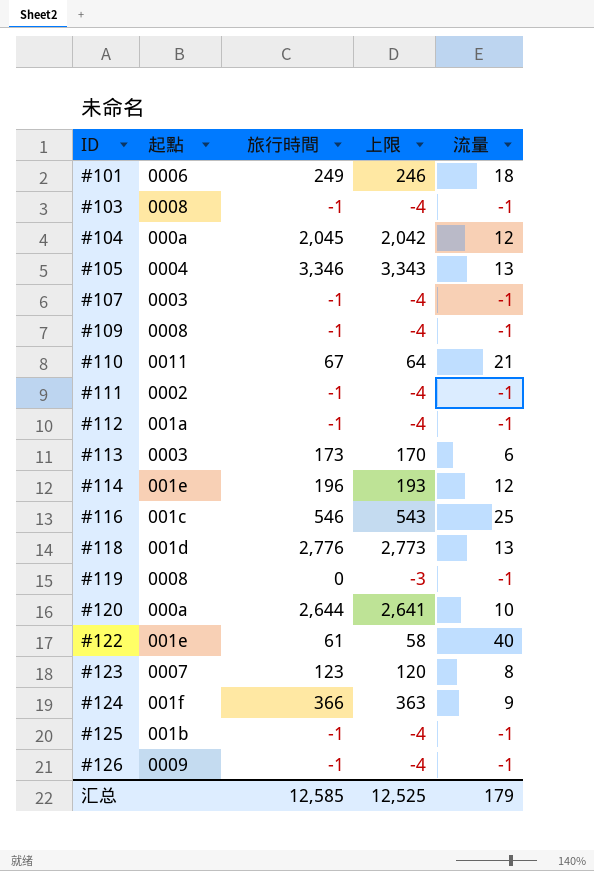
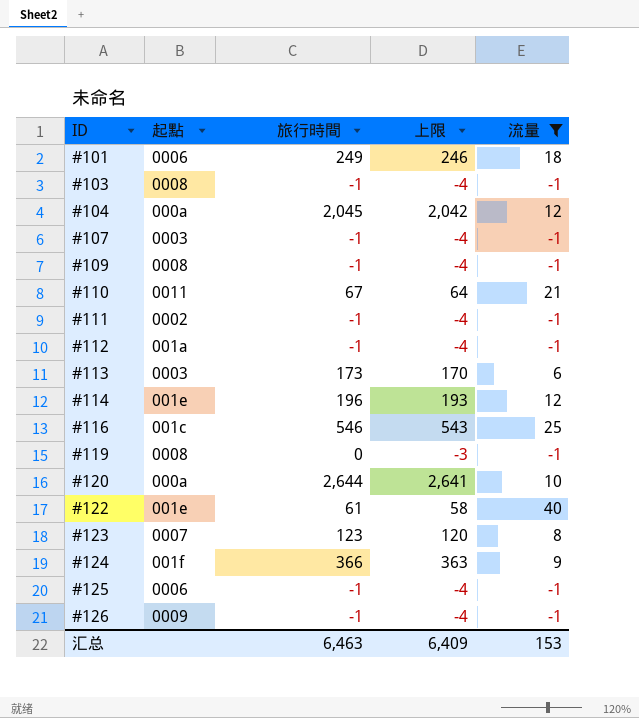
filter: none -> 流量 != 13
#125 | 起點: 001b -> 0006
汇总 | 旅行時間: 12,585 -> 6,463
汇总 | 上限: 12,525 -> 6,409
汇总 | 流量: 179 -> 153

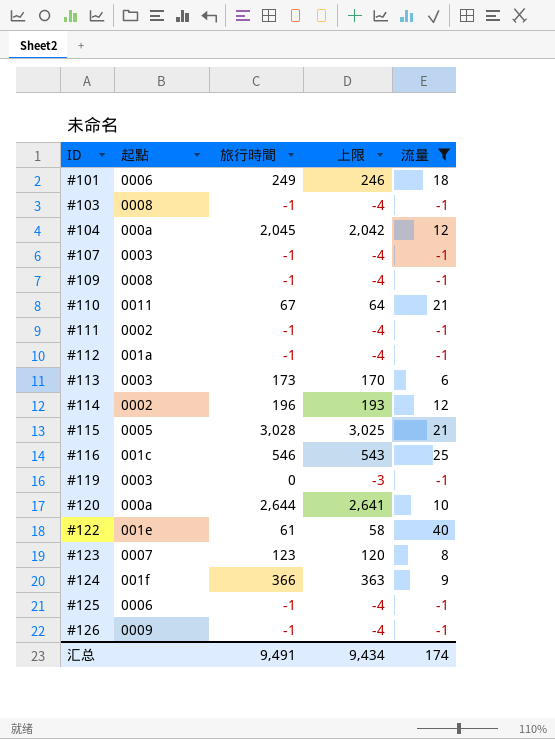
#114 | 起點: 001e -> 0002
row #115: none -> 0005 | 3,028 | 3,025 | 21
#119 | 起點: 0008 -> 0003
汇总 | 旅行時間: 6,463 -> 9,491
汇总 | 上限: 6,409 -> 9,434
汇总 | 流量: 153 -> 174

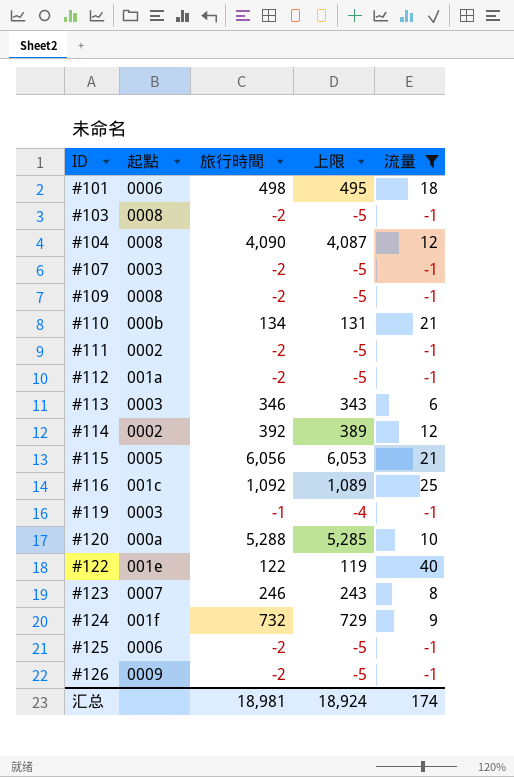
#101 | 旅行時間: 249 -> 498
#101 | 上限: 246 -> 495
#103 | 旅行時間: -1 -> -2
#103 | 上限: -4 -> -5
#104 | 起點: 000a -> 0008
#104 | 旅行時間: 2,045 -> 4,090
#104 | 上限: 2,042 -> 4,087
#107 | 旅行時間: -1 -> -2
#107 | 上限: -4 -> -5
#109 | 旅行時間: -1 -> -2
#109 | 上限: -4 -> -5
#110 | 起點: 0011 -> 000b
#110 | 旅行時間: 67 -> 134
#110 | 上限: 64 -> 131
#111 | 旅行時間: -1 -> -2
#111 | 上限: -4 -> -5
#112 | 旅行時間: -1 -> -2
#112 | 上限: -4 -> -5
#113 | 旅行時間: 173 -> 346
#113 | 上限: 170 -> 343
#114 | 旅行時間: 196 -> 392
#114 | 上限: 193 -> 389
#115 | 旅行時間: 3,028 -> 6,056
#115 | 上限: 3,025 -> 6,053
#116 | 旅行時間: 546 -> 1,092
#116 | 上限: 543 -> 1,089
#119 | 旅行時間: 0 -> -1
#119 | 上限: -3 -> -4
#120 | 旅行時間: 2,644 -> 5,288
#120 | 上限: 2,641 -> 5,285
#122 | 旅行時間: 61 -> 122
#122 | 上限: 58 -> 119
#123 | 旅行時間: 123 -> 246
#123 | 上限: 120 -> 243
#124 | 旅行時間: 366 -> 732
#124 | 上限: 363 -> 729
#125 | 旅行時間: -1 -> -2
#125 | 上限: -4 -> -5
#126 | 旅行時間: -1 -> -2
#126 | 上限: -4 -> -5
汇总 | 旅行時間: 9,491 -> 18,981
汇总 | 上限: 9,434 -> 18,924

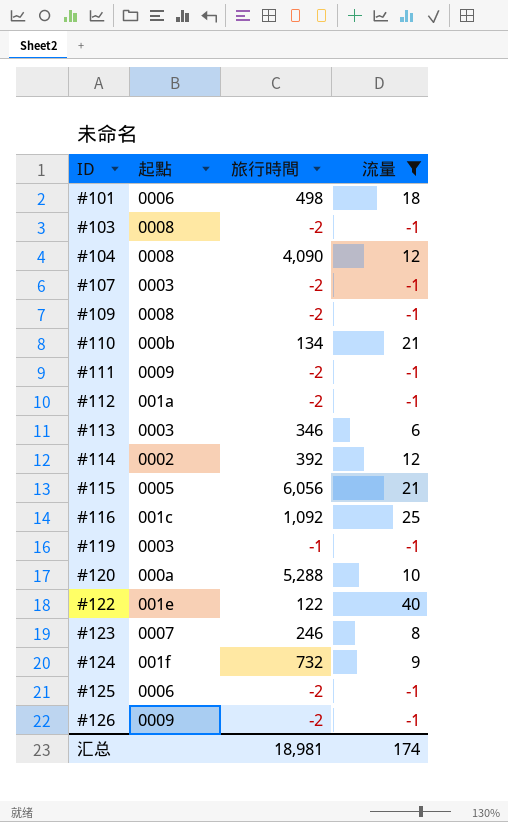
column 上限 | formula: [旅行時間] - 3 -> none
#111 | 起點: 0002 -> 0009

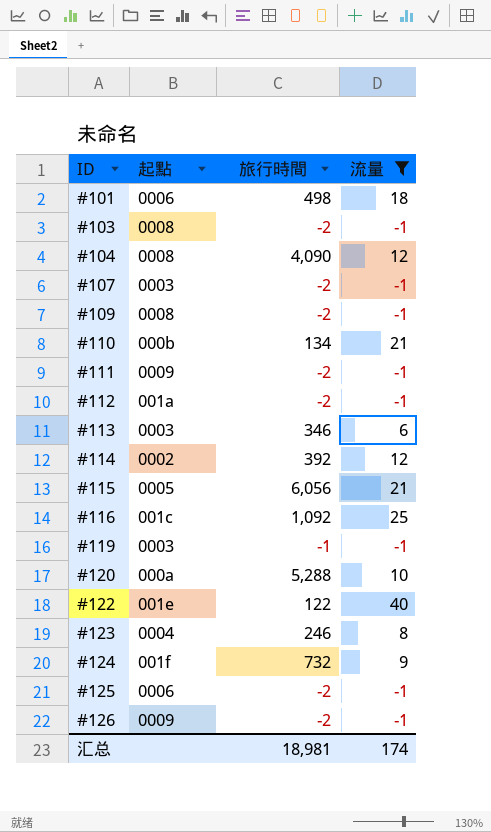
#123 | 起點: 0007 -> 0004

